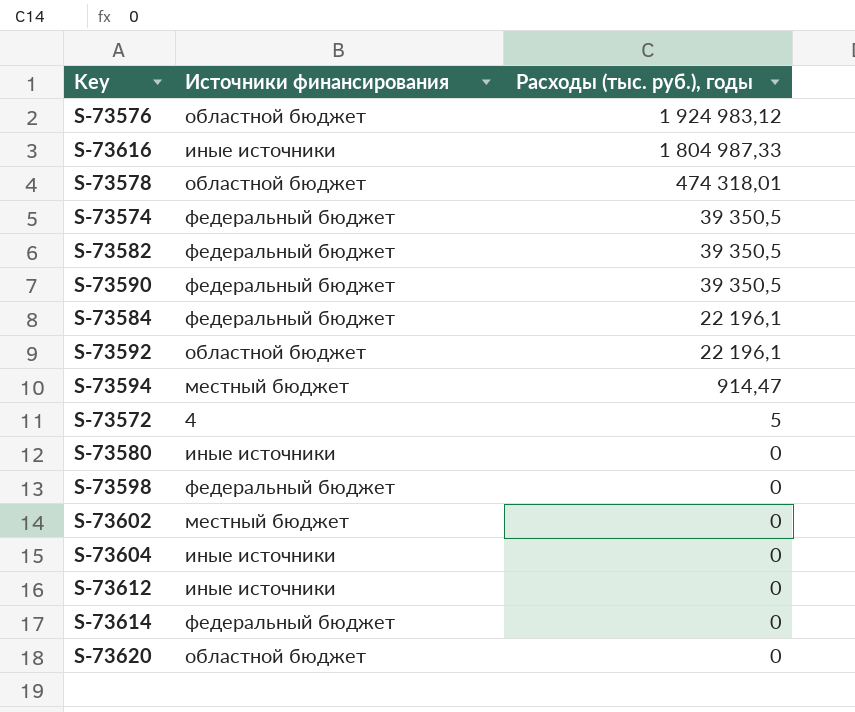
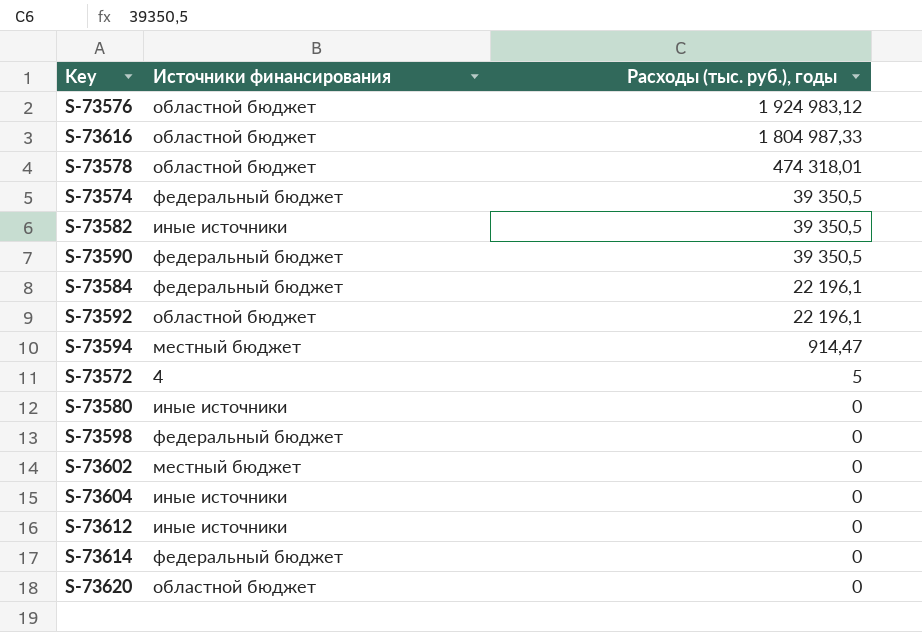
S-73616 | Источники финансирования: иные источники -> областной бюджет
S-73582 | Источники финансирования: федеральный бюджет -> иные источники

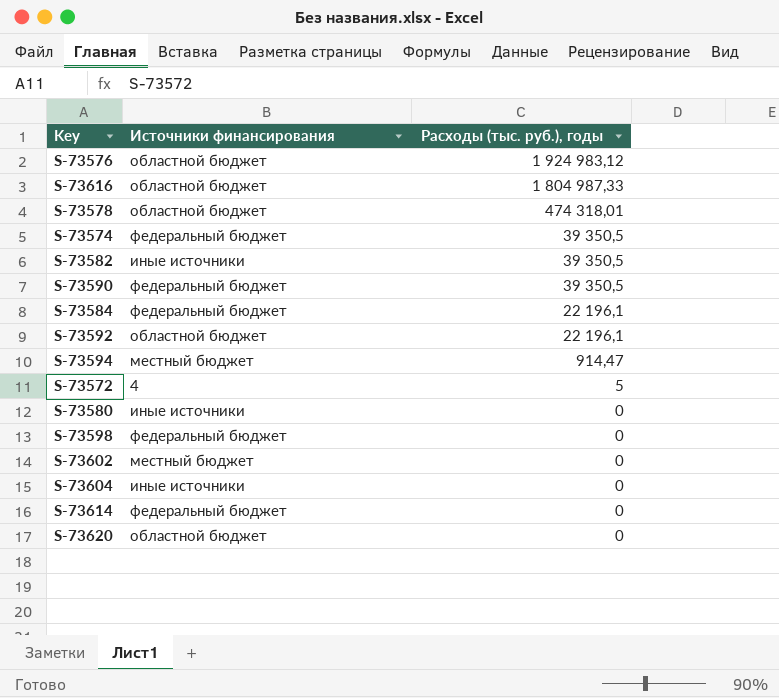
row S-73612: иные источники | 0 -> none

